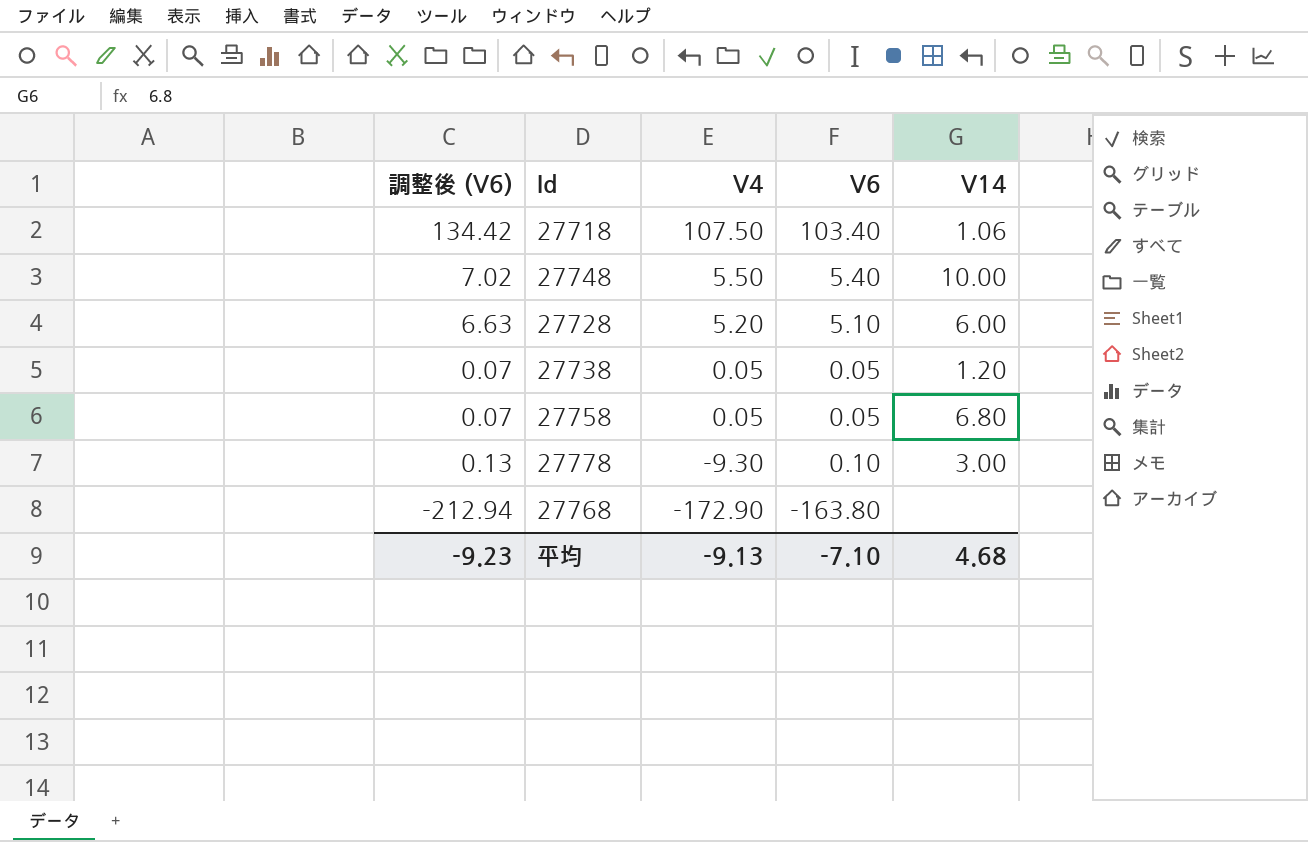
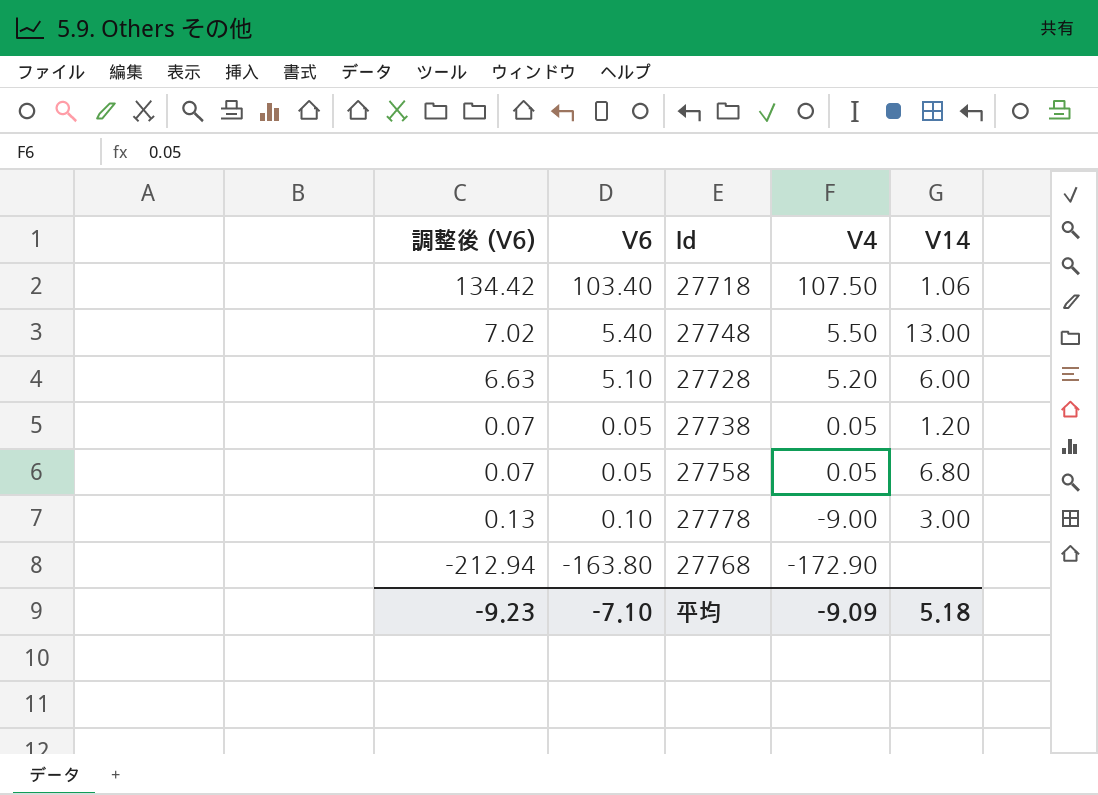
column V6 | position: 4 -> 2
27748 | V14: 10.00 -> 13.00
27778 | V4: -9.30 -> -9.00
平均 | V4: -9.13 -> -9.09
平均 | V14: 4.68 -> 5.18

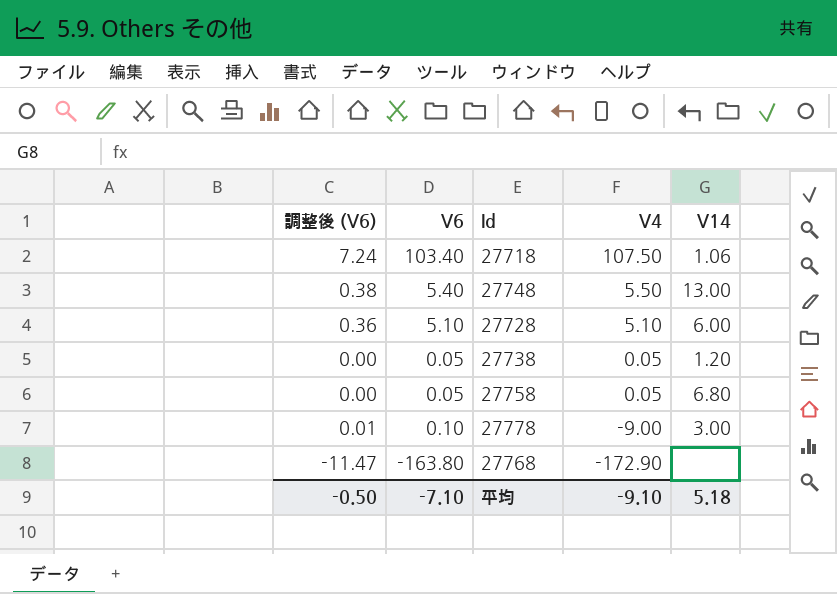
column 調整後 (V6) | formula: [V6] * 1.3 -> [V6] * 0.07
27728 | V4: 5.20 -> 5.10
平均 | 調整後 (V6): -9.23 -> -0.50
平均 | V4: -9.09 -> -9.10

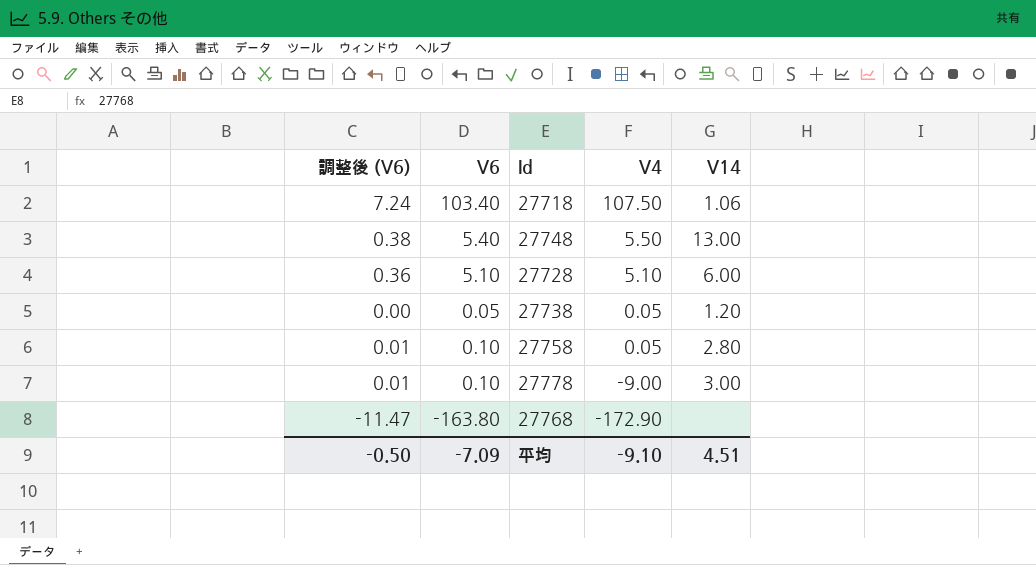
27758 | 調整後 (V6): 0.00 -> 0.01
27758 | V6: 0.05 -> 0.10
27758 | V14: 6.80 -> 2.80
平均 | V6: -7.10 -> -7.09
平均 | V14: 5.18 -> 4.51

